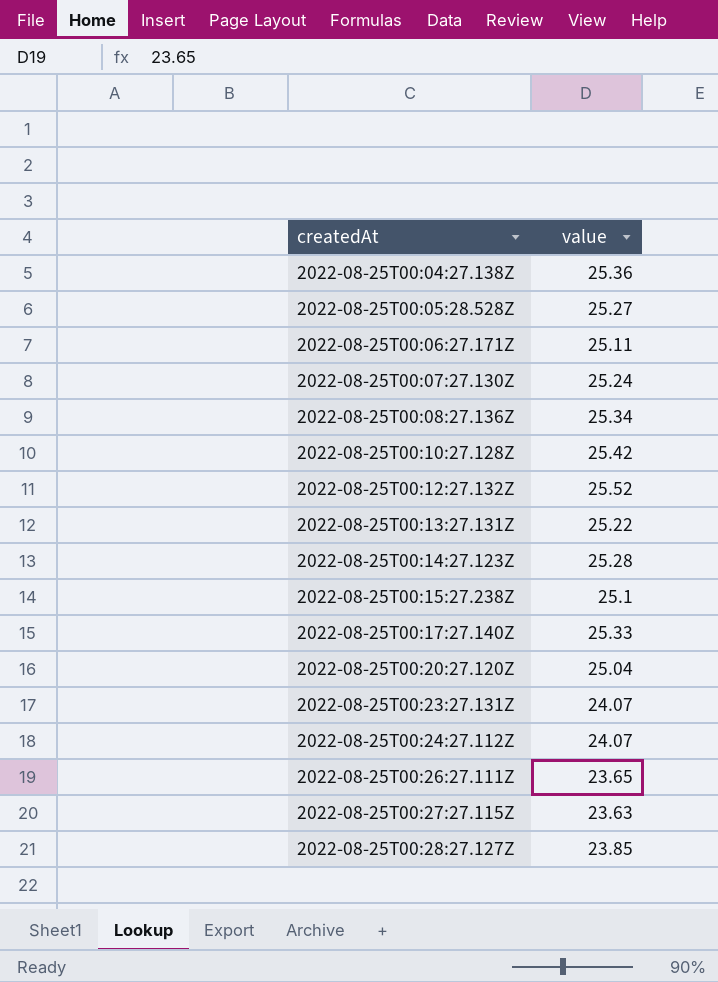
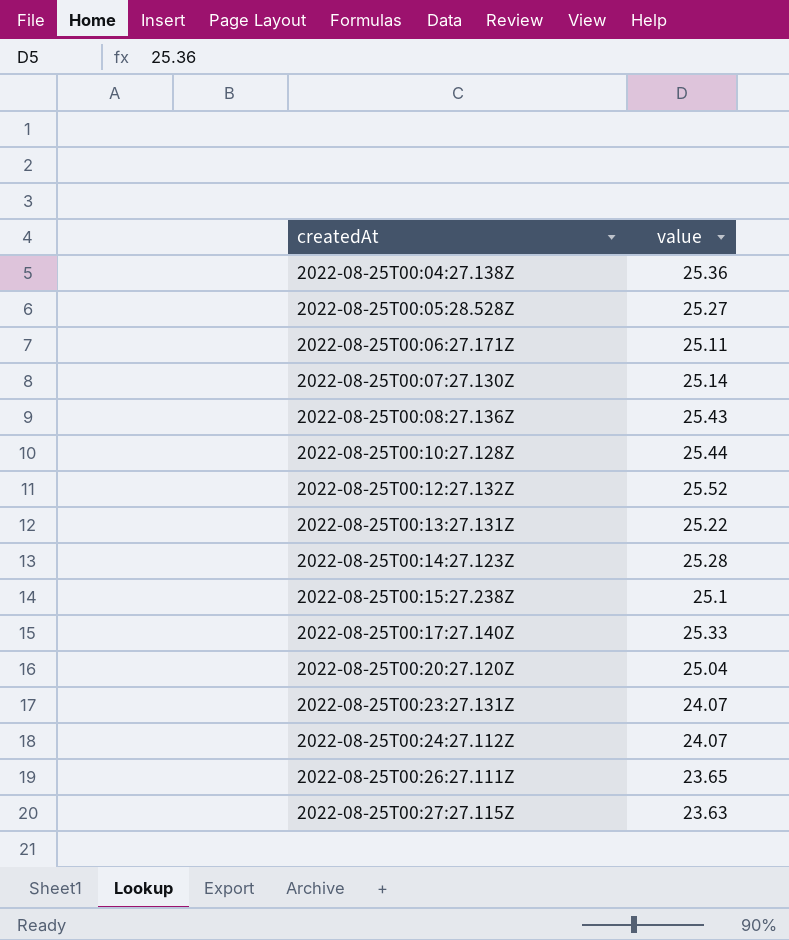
row 2022-08-25T00:28:27.127Z: 23.85 -> none
2022-08-25T00:07:27.130Z | value: 25.24 -> 25.14
2022-08-25T00:08:27.136Z | value: 25.34 -> 25.43
2022-08-25T00:10:27.128Z | value: 25.42 -> 25.44

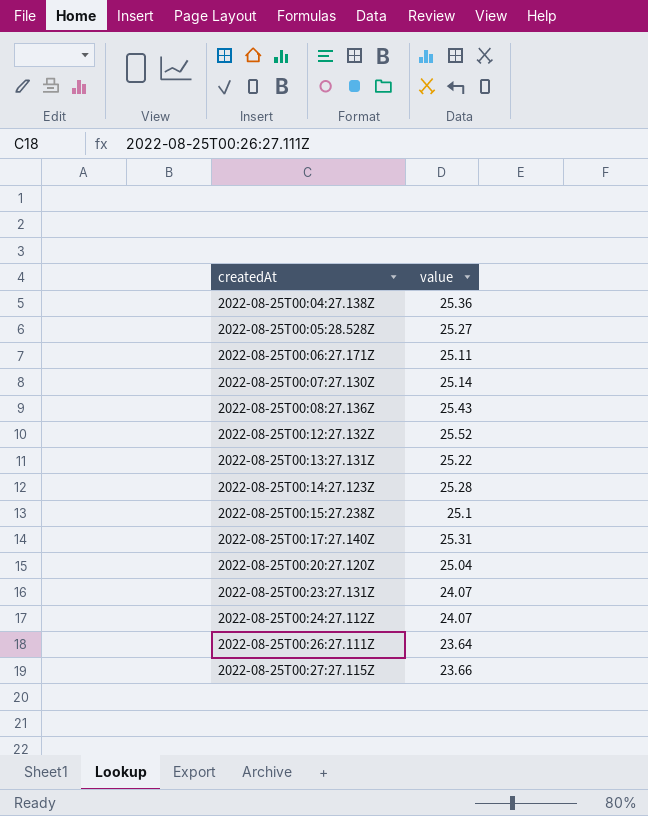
row 2022-08-25T00:10:27.128Z: 25.44 -> none
2022-08-25T00:17:27.140Z | value: 25.33 -> 25.31
2022-08-25T00:26:27.111Z | value: 23.65 -> 23.64
2022-08-25T00:27:27.115Z | value: 23.63 -> 23.66

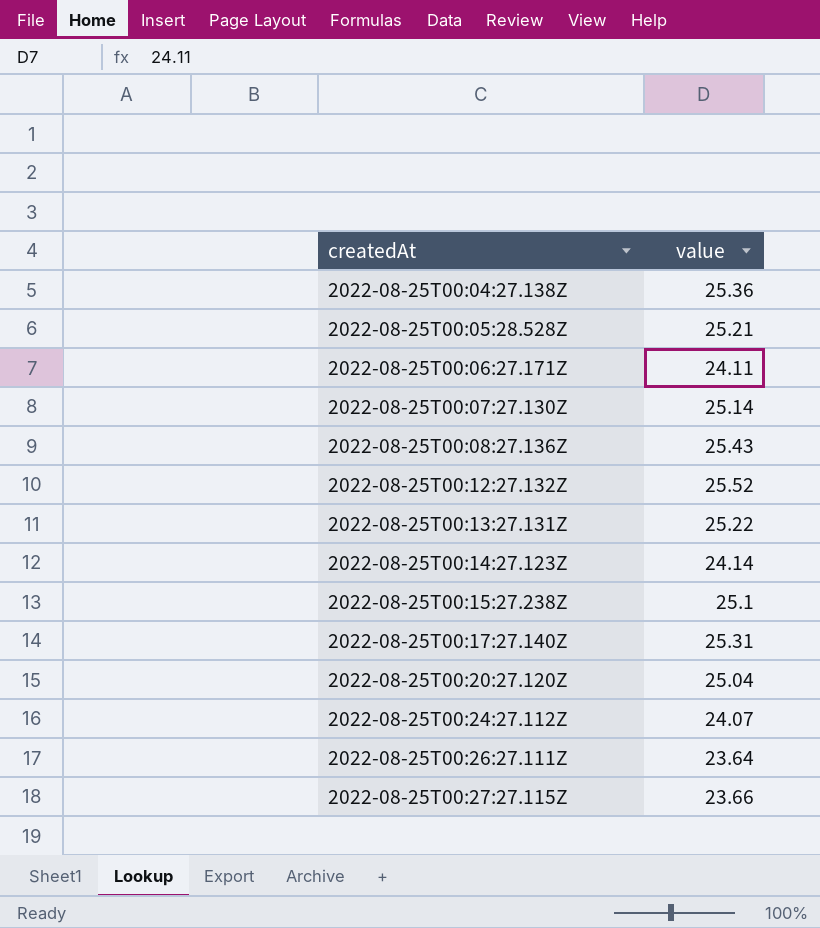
row 2022-08-25T00:23:27.131Z: 24.07 -> none
2022-08-25T00:05:28.528Z | value: 25.27 -> 25.21
2022-08-25T00:06:27.171Z | value: 25.11 -> 24.11
2022-08-25T00:14:27.123Z | value: 25.28 -> 24.14

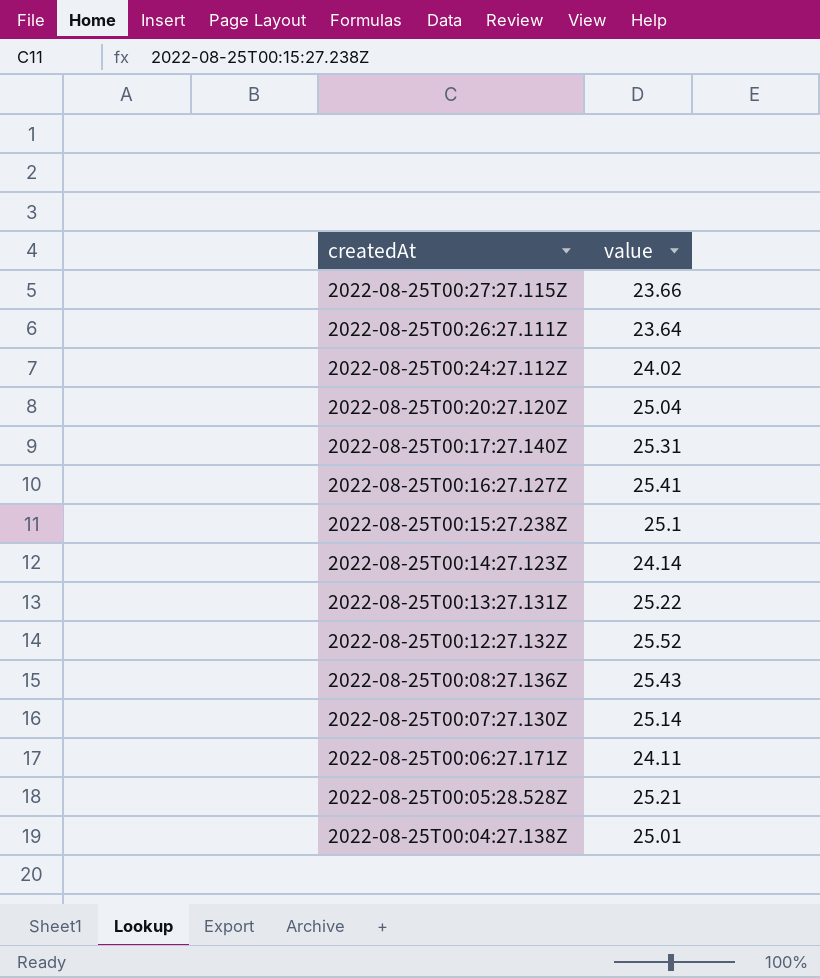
row order: createdAt ascending -> createdAt descending
2022-08-25T00:24:27.112Z | value: 24.07 -> 24.02
row 2022-08-25T00:16:27.127Z: none -> 25.41
2022-08-25T00:04:27.138Z | value: 25.36 -> 25.01

